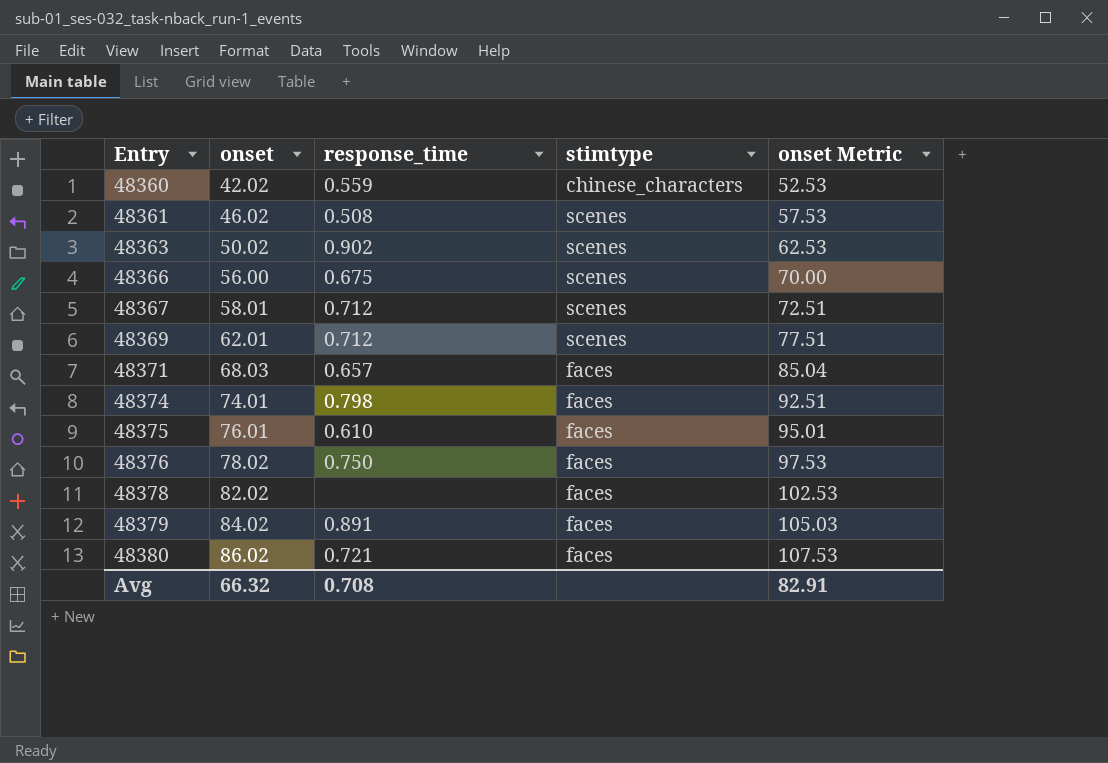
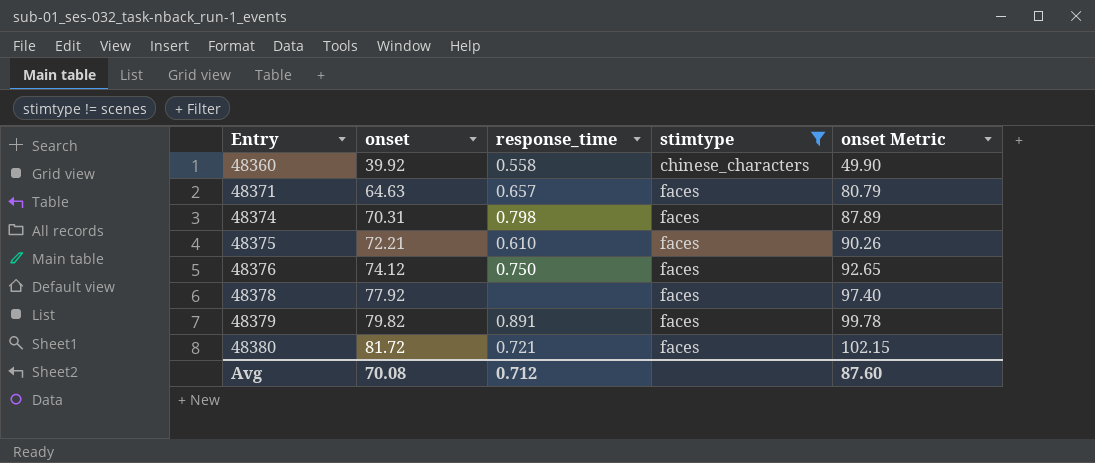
filter: none -> stimtype != scenes
48360 | onset: 42.02 -> 39.92
48360 | response_time: 0.559 -> 0.558
48360 | onset Metric: 52.53 -> 49.90
48371 | onset: 68.03 -> 64.63
48371 | onset Metric: 85.04 -> 80.79
48374 | onset: 74.01 -> 70.31
48374 | onset Metric: 92.51 -> 87.89
48375 | onset: 76.01 -> 72.21
48375 | onset Metric: 95.01 -> 90.26
48376 | onset: 78.02 -> 74.12
48376 | onset Metric: 97.53 -> 92.65
48378 | onset: 82.02 -> 77.92
48378 | onset Metric: 102.53 -> 97.40
48379 | onset: 84.02 -> 79.82
48379 | onset Metric: 105.03 -> 99.78
48380 | onset: 86.02 -> 81.72
48380 | onset Metric: 107.53 -> 102.15
Avg | onset: 66.32 -> 70.08
Avg | response_time: 0.708 -> 0.712
Avg | onset Metric: 82.91 -> 87.60

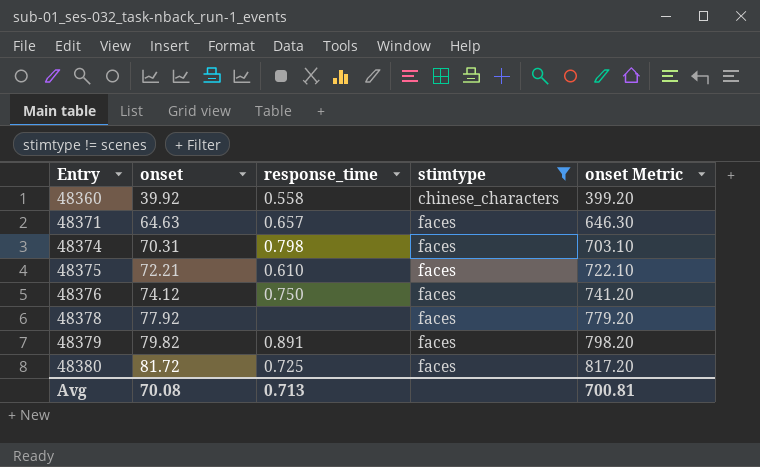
column onset Metric | formula: [onset] * 1.25 -> [onset] * 10
48380 | response_time: 0.721 -> 0.725
Avg | response_time: 0.712 -> 0.713
Avg | onset Metric: 87.60 -> 700.81

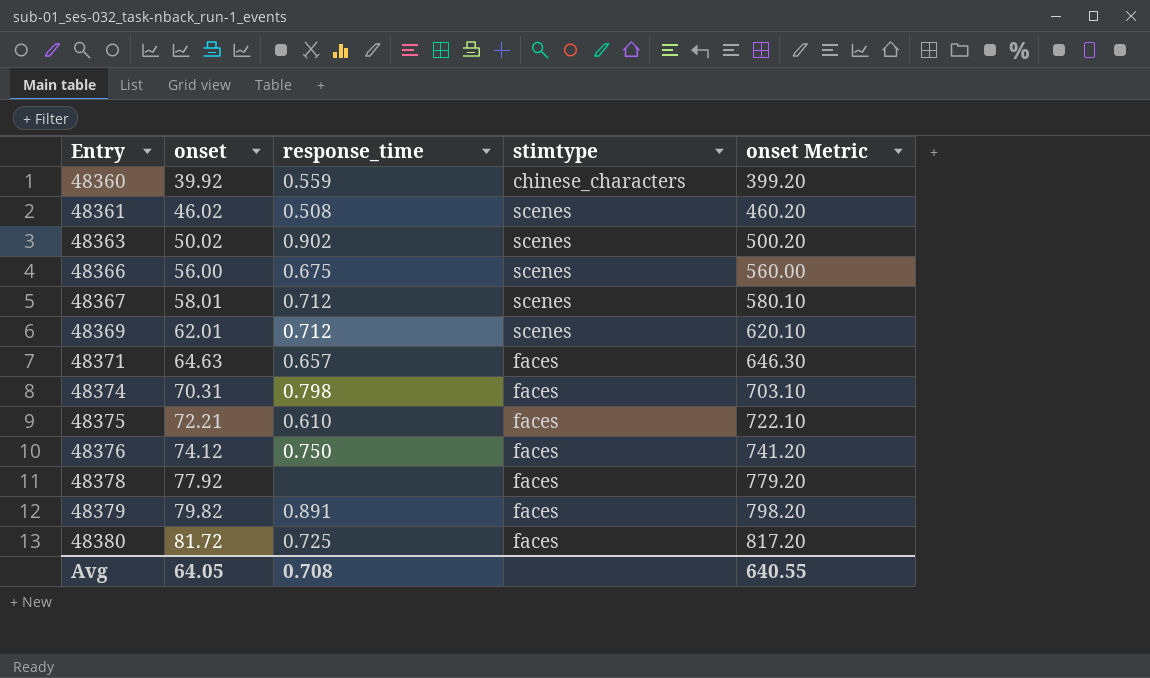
filter: stimtype != scenes -> none
48360 | response_time: 0.558 -> 0.559
Avg | onset: 70.08 -> 64.05
Avg | response_time: 0.713 -> 0.708
Avg | onset Metric: 700.81 -> 640.55

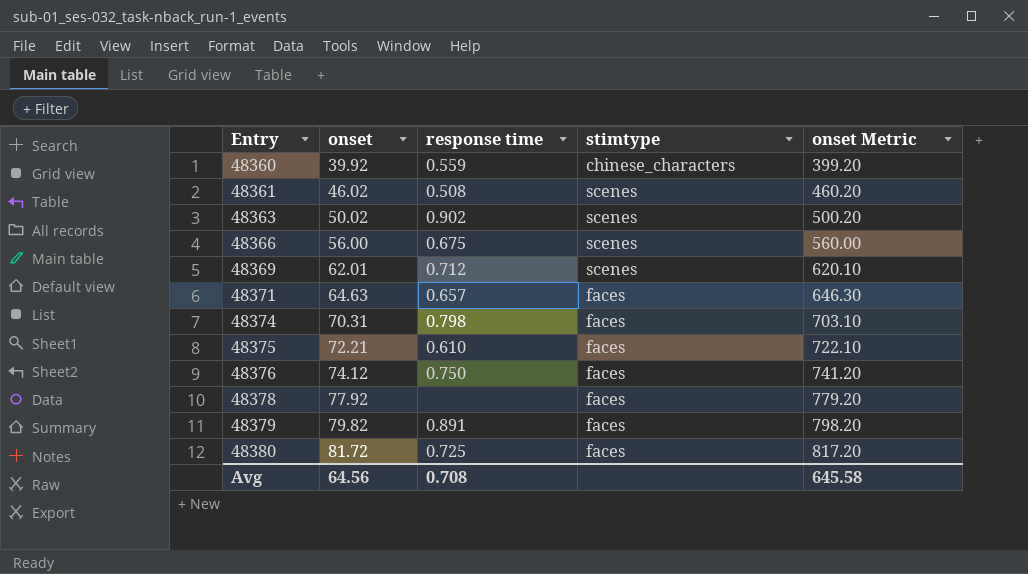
column name: response_time -> response time
row 48367: 58.01 | 0.712 | scenes | 580.10 -> none
Avg | onset: 64.05 -> 64.56
Avg | onset Metric: 640.55 -> 645.58

